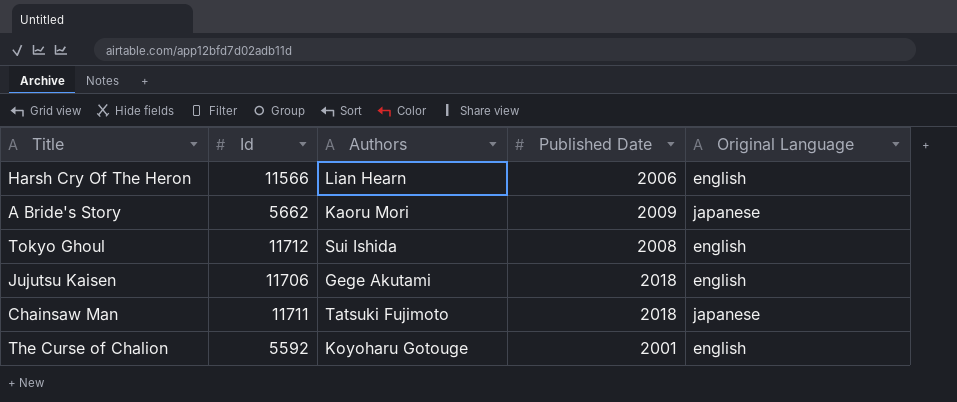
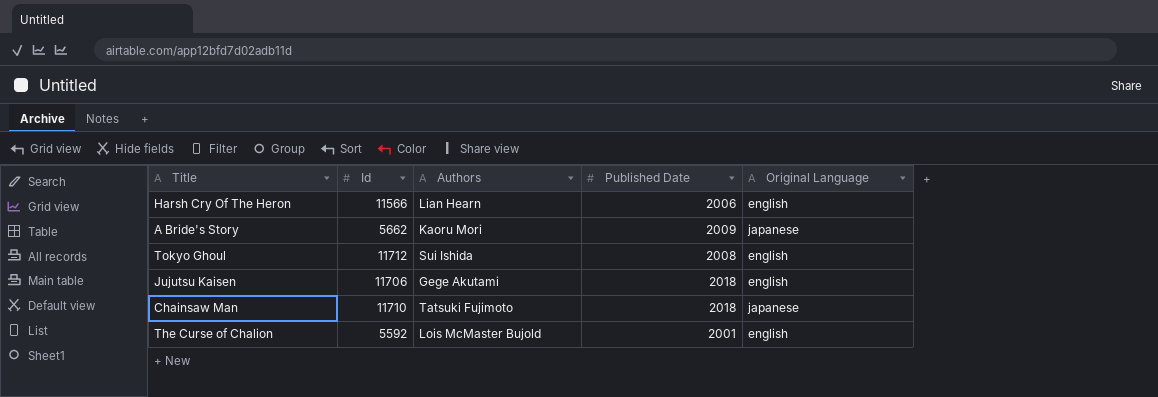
Chainsaw Man | Id: 11711 -> 11710
The Curse of Chalion | Authors: Koyoharu Gotouge -> Lois McMaster Bujold

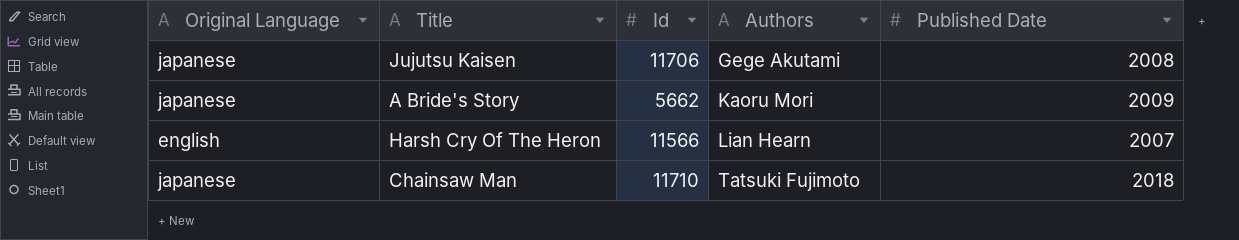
row order: none -> Authors ascending
column Original Language | position: 5 -> 1
row Tokyo Ghoul: 11712 | Sui Ishida | 2008 | english -> none
row The Curse of Chalion: 5592 | Lois McMaster Bujold | 2001 | english -> none
Jujutsu Kaisen | Original Language: english -> japanese
Jujutsu Kaisen | Published Date: 2018 -> 2008
Harsh Cry Of The Heron | Published Date: 2006 -> 2007

